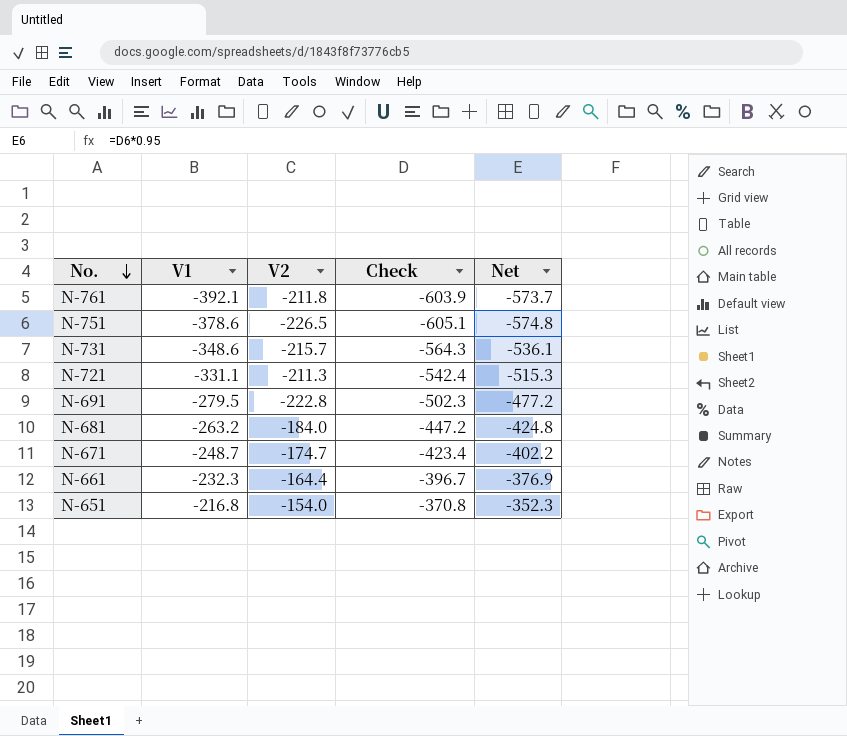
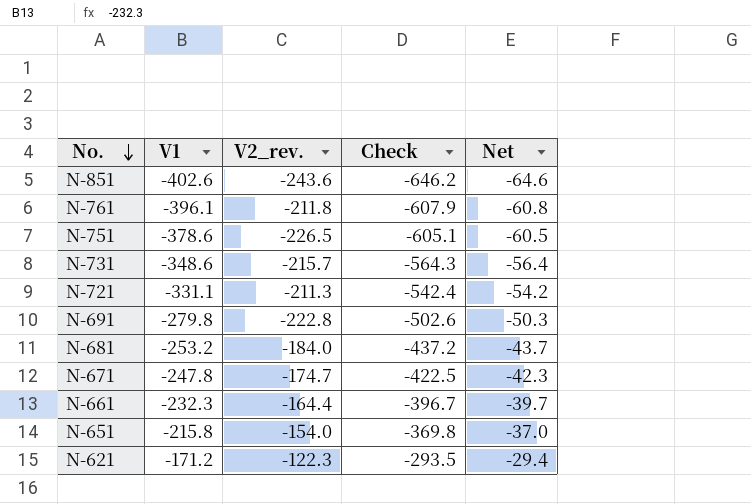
column name: V2 -> V2_rev.
column Net | formula: [Check] * 0.95 -> [Check] * 0.1
row N-851: none -> -402.6 | -243.6 | -646.2 | -64.6
N-761 | V1: -392.1 -> -396.1
N-761 | Check: -603.9 -> -607.9
N-691 | V1: -279.5 -> -279.8
N-691 | Check: -502.3 -> -502.6
N-681 | V1: -263.2 -> -253.2
N-681 | Check: -447.2 -> -437.2
N-671 | V1: -248.7 -> -247.8
N-671 | Check: -423.4 -> -422.5
N-651 | V1: -216.8 -> -215.8
N-651 | Check: -370.8 -> -369.8
row N-621: none -> -171.2 | -122.3 | -293.5 | -29.4

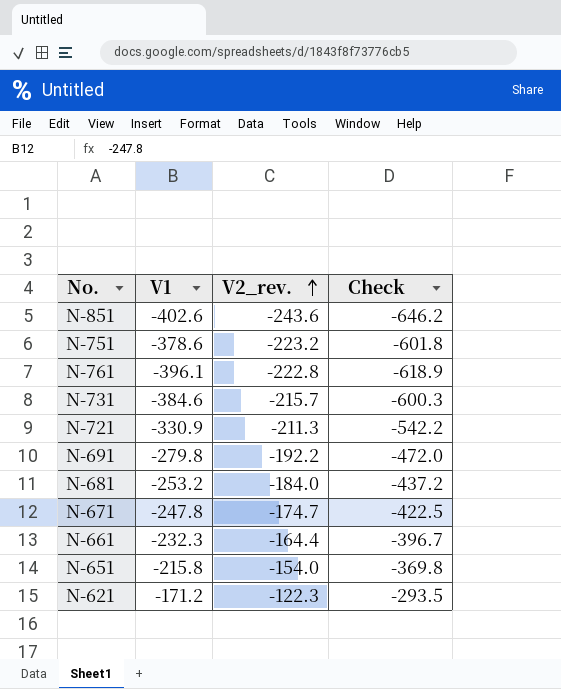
row order: No. descending -> V2_rev. ascending
column Net | formula: [Check] * 0.1 -> none
N-751 | V2_rev.: -226.5 -> -223.2
N-751 | Check: -605.1 -> -601.8
N-761 | V2_rev.: -211.8 -> -222.8
N-761 | Check: -607.9 -> -618.9
N-731 | V1: -348.6 -> -384.6
N-731 | Check: -564.3 -> -600.3
N-721 | V1: -331.1 -> -330.9
N-721 | Check: -542.4 -> -542.2
N-691 | V2_rev.: -222.8 -> -192.2
N-691 | Check: -502.6 -> -472.0

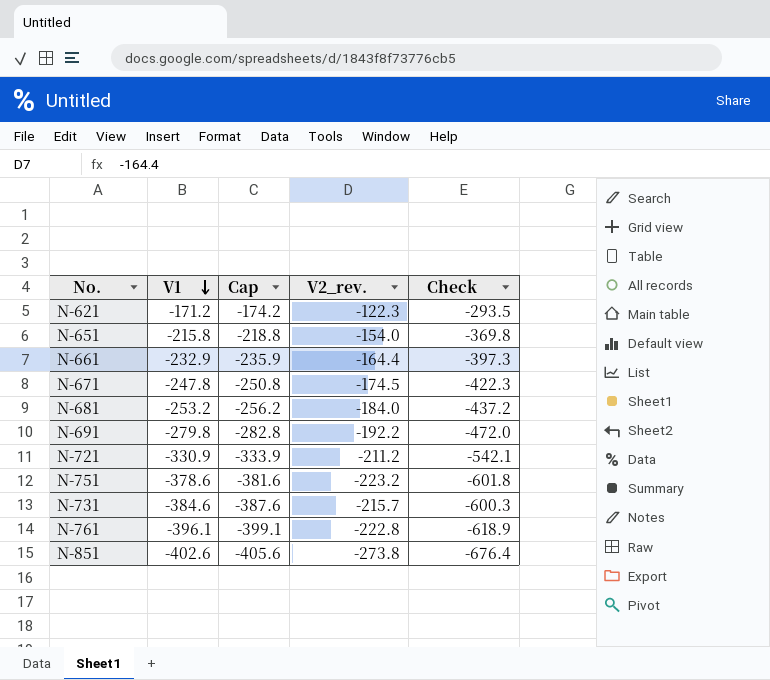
row order: V2_rev. ascending -> V1 descending
column Cap | formula: none -> [V1] - 3
N-661 | V1: -232.3 -> -232.9
N-661 | Check: -396.7 -> -397.3
N-671 | V2_rev.: -174.7 -> -174.5
N-671 | Check: -422.5 -> -422.3
N-721 | V2_rev.: -211.3 -> -211.2
N-721 | Check: -542.2 -> -542.1
N-851 | V2_rev.: -243.6 -> -273.8
N-851 | Check: -646.2 -> -676.4

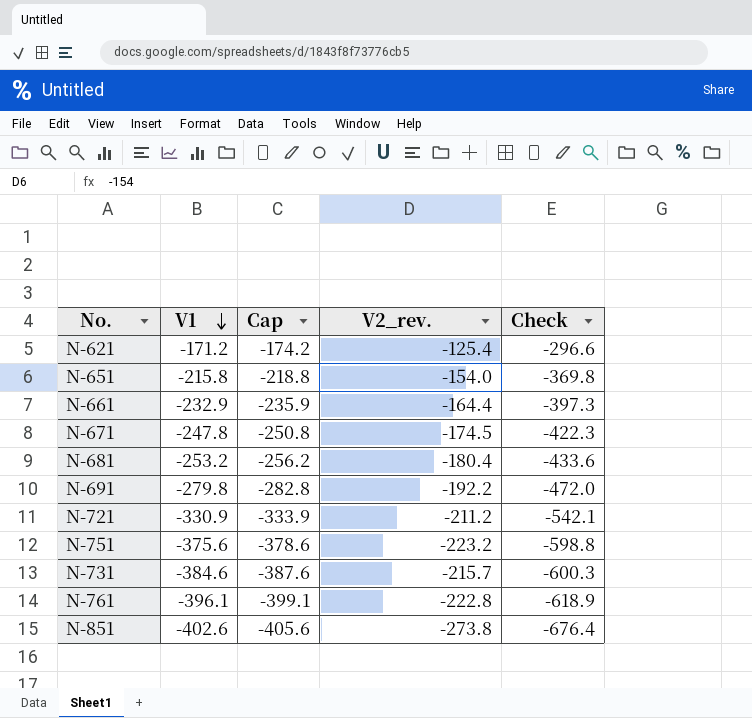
N-621 | V2_rev.: -122.3 -> -125.4
N-621 | Check: -293.5 -> -296.6
N-681 | V2_rev.: -184.0 -> -180.4
N-681 | Check: -437.2 -> -433.6
N-751 | V1: -378.6 -> -375.6
N-751 | Cap: -381.6 -> -378.6
N-751 | Check: -601.8 -> -598.8

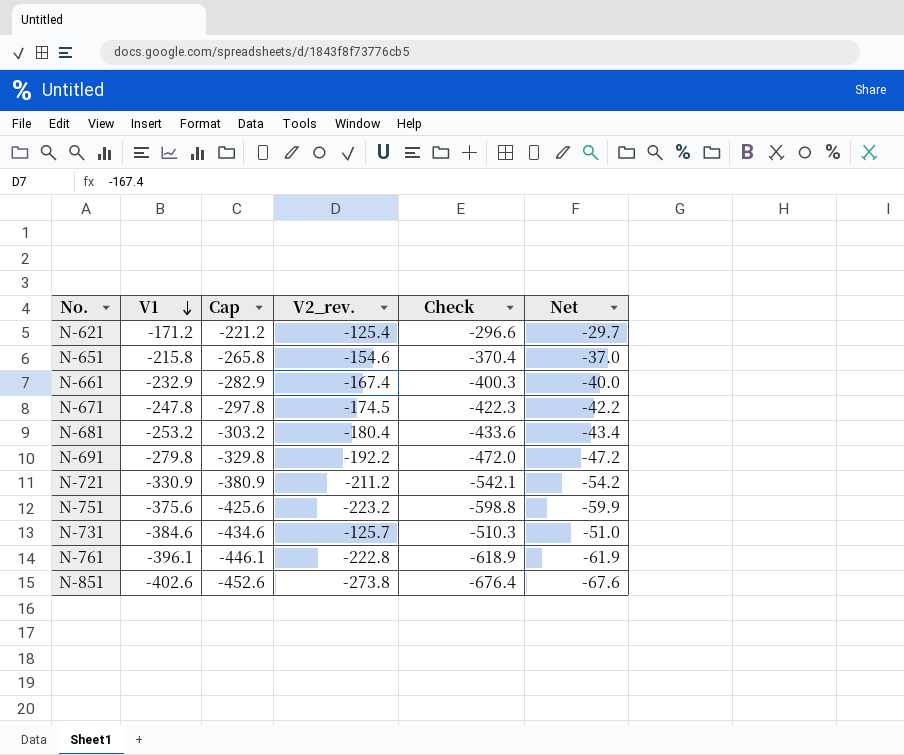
column Cap | formula: [V1] - 3 -> [V1] - 50
column Net | formula: none -> [Check] * 0.1
N-651 | V2_rev.: -154.0 -> -154.6
N-651 | Check: -369.8 -> -370.4
N-661 | V2_rev.: -164.4 -> -167.4
N-661 | Check: -397.3 -> -400.3
N-731 | V2_rev.: -215.7 -> -125.7
N-731 | Check: -600.3 -> -510.3

